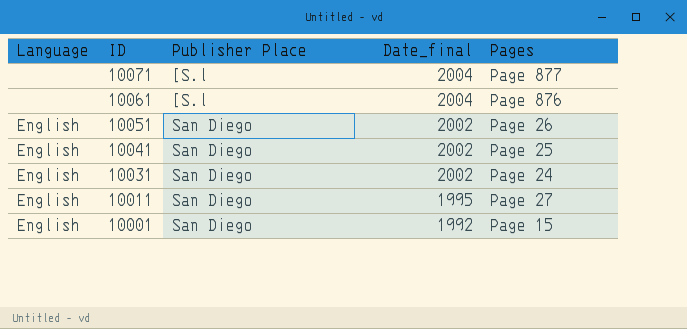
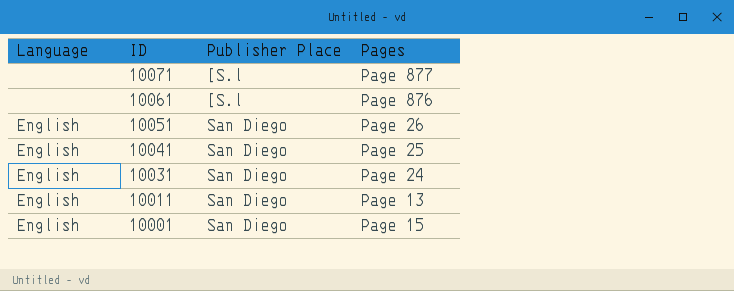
column Date_final | position: 4 -> none
10011 | Pages: Page 27 -> Page 13

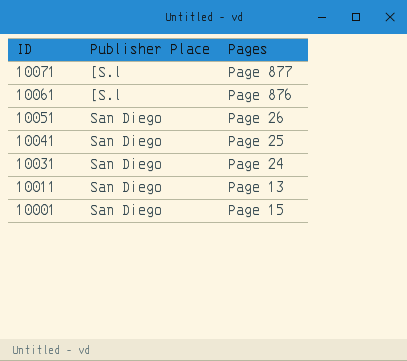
column Language | position: 1 -> none

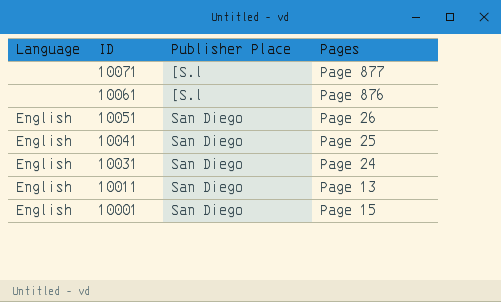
column Language | position: none -> 1

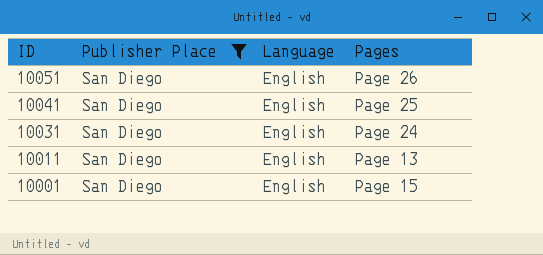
filter: none -> Publisher Place = San Diego
column Language | position: 1 -> 3

